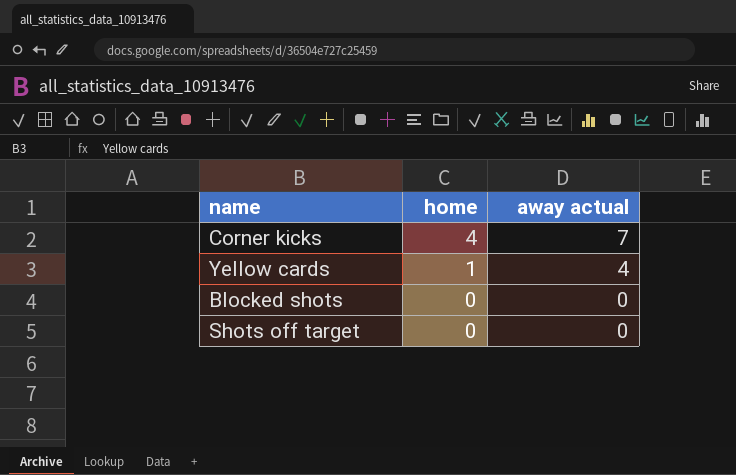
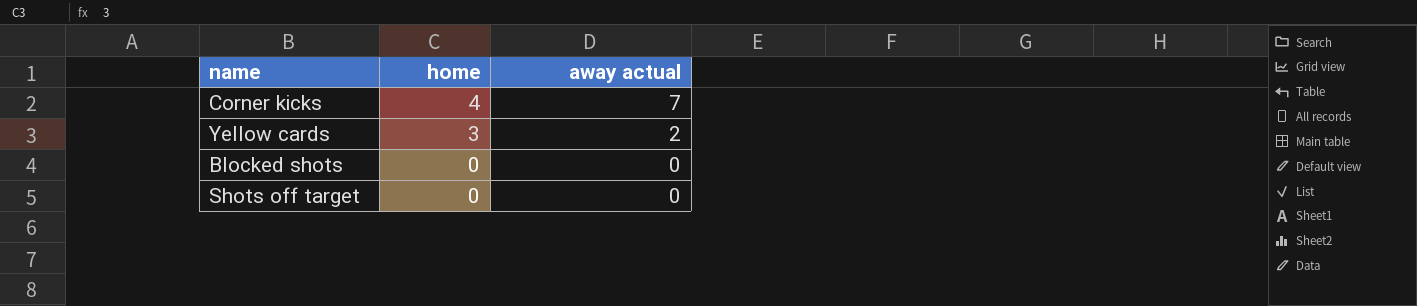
Yellow cards | home: 1 -> 3
Yellow cards | away actual: 4 -> 2

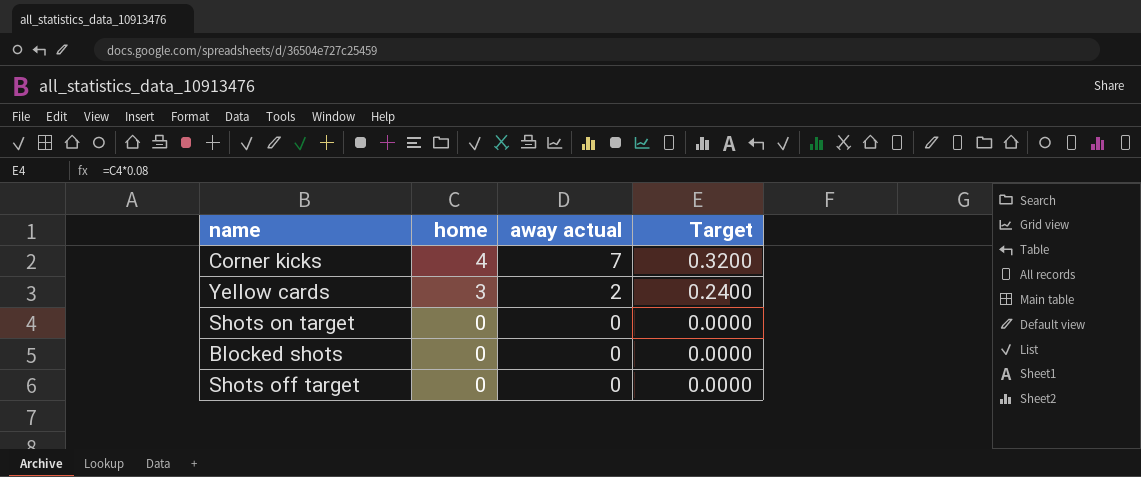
column Target | formula: none -> [home] * 0.08
row Shots on target: none -> 0 | 0 | 0.0000

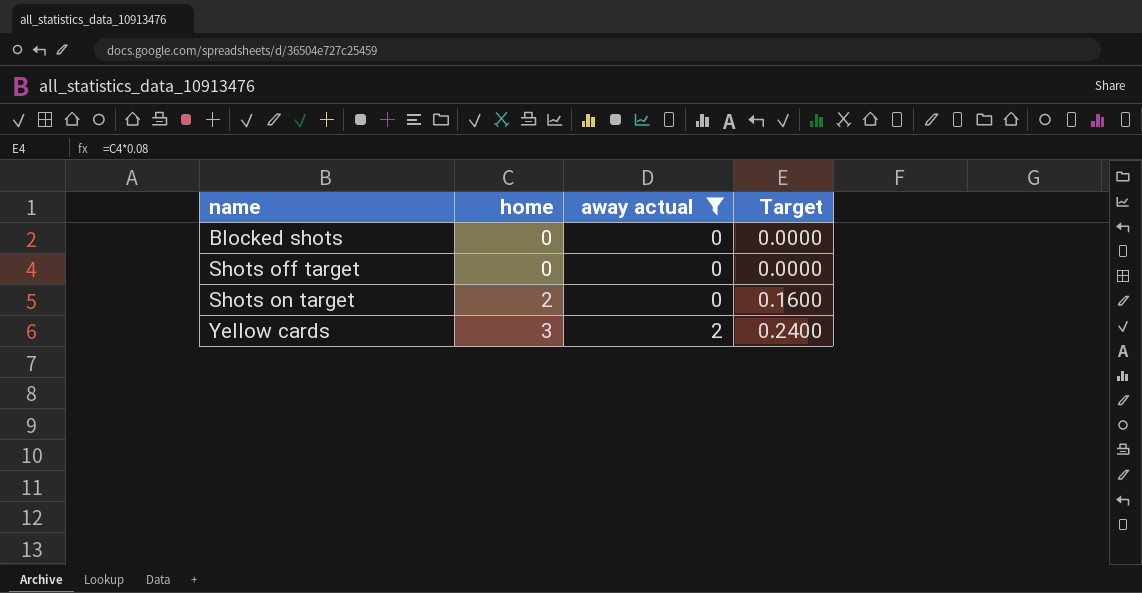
filter: none -> away actual != 7
row order: home descending -> name ascending
Shots on target | home: 0 -> 2
Shots on target | Target: 0.0000 -> 0.1600

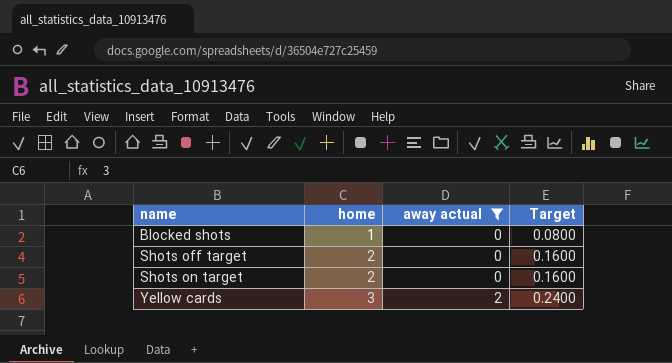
Blocked shots | home: 0 -> 1
Blocked shots | Target: 0.0000 -> 0.0800
Shots off target | home: 0 -> 2
Shots off target | Target: 0.0000 -> 0.1600

